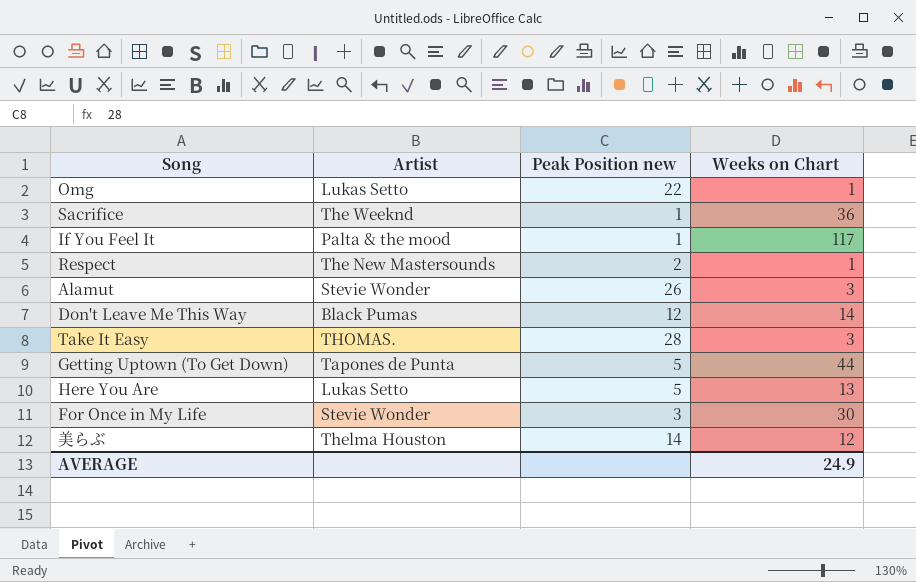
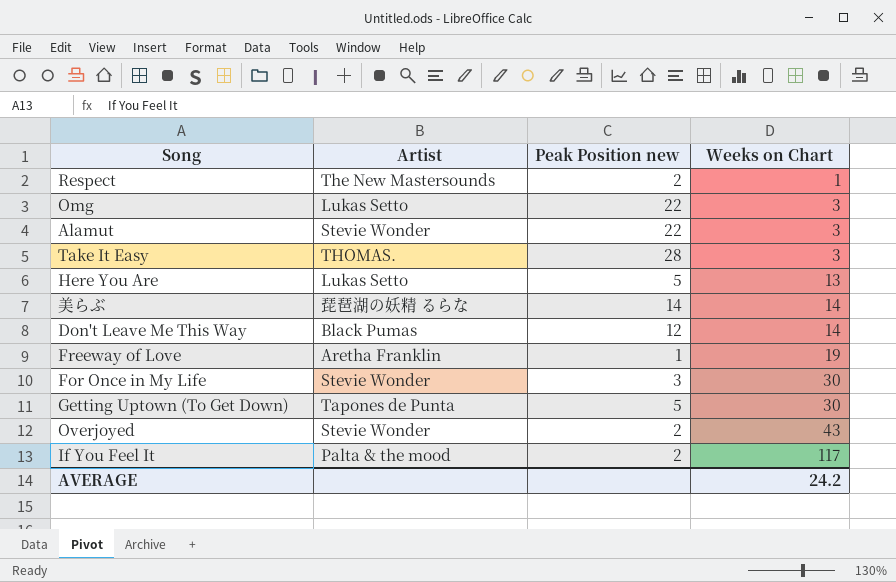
row order: none -> Weeks on Chart ascending
row Sacrifice: The Weeknd | 1 | 36 -> none
Omg | Weeks on Chart: 1 -> 3
Alamut | Peak Position new: 26 -> 22
美らぶ | Artist: Thelma Houston -> 琵琶湖の妖精 るらな
美らぶ | Weeks on Chart: 12 -> 14
row Freeway of Love: none -> Aretha Franklin | 1 | 19
Getting Uptown (To Get Down) | Weeks on Chart: 44 -> 30
row Overjoyed: none -> Stevie Wonder | 2 | 43
If You Feel It | Peak Position new: 1 -> 2
AVERAGE | Weeks on Chart: 24.9 -> 24.2

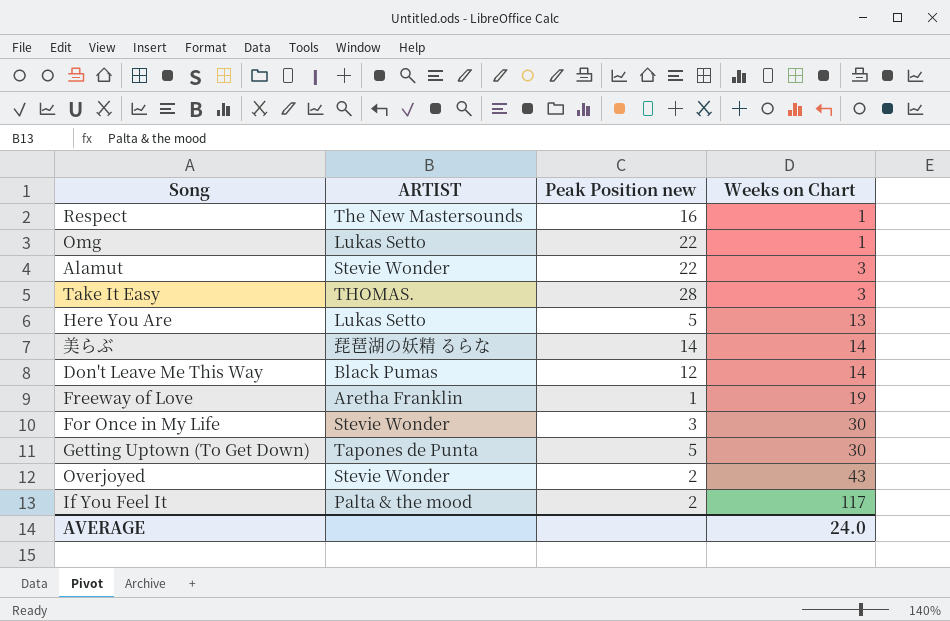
column name: Artist -> ARTIST
Respect | Peak Position new: 2 -> 16
Omg | Weeks on Chart: 3 -> 1
AVERAGE | Weeks on Chart: 24.2 -> 24.0

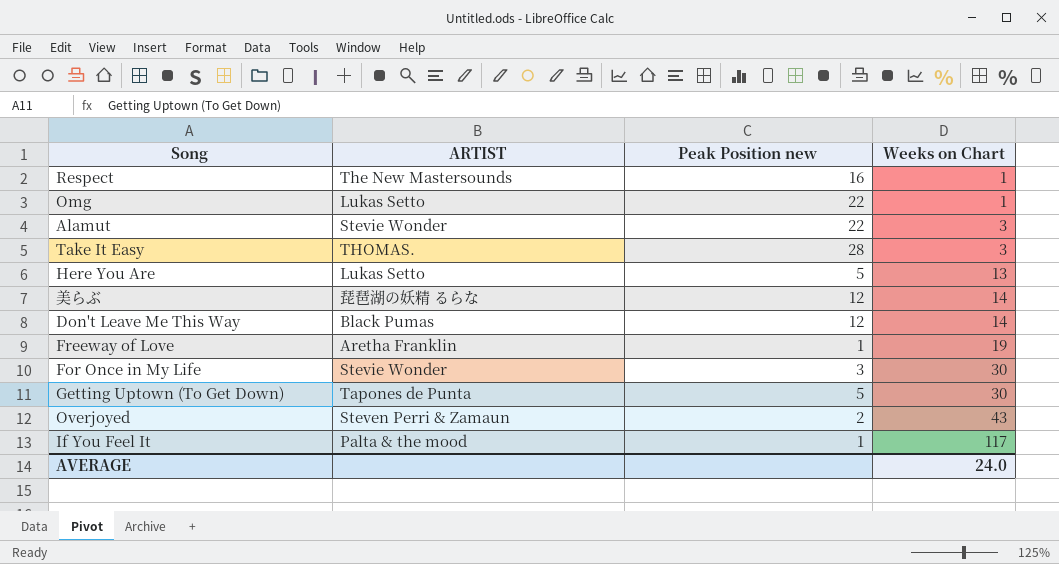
美らぶ | Peak Position new: 14 -> 12
Overjoyed | ARTIST: Stevie Wonder -> Steven Perri & Zamaun
If You Feel It | Peak Position new: 2 -> 1

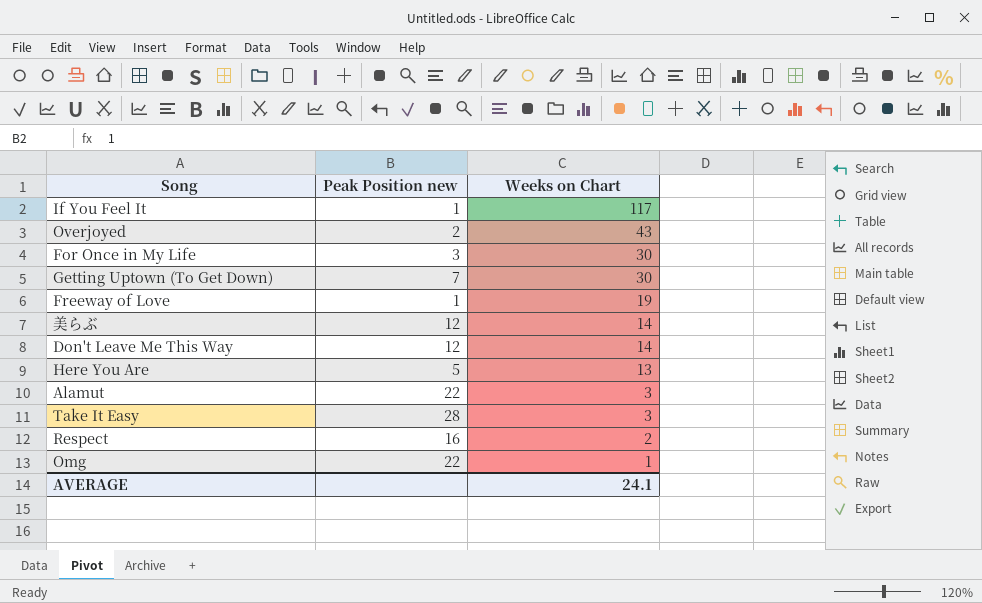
row order: Weeks on Chart ascending -> Weeks on Chart descending
column ARTIST | position: 2 -> none
Getting Uptown (To Get Down) | Peak Position new: 5 -> 7
Respect | Weeks on Chart: 1 -> 2
AVERAGE | Weeks on Chart: 24.0 -> 24.1

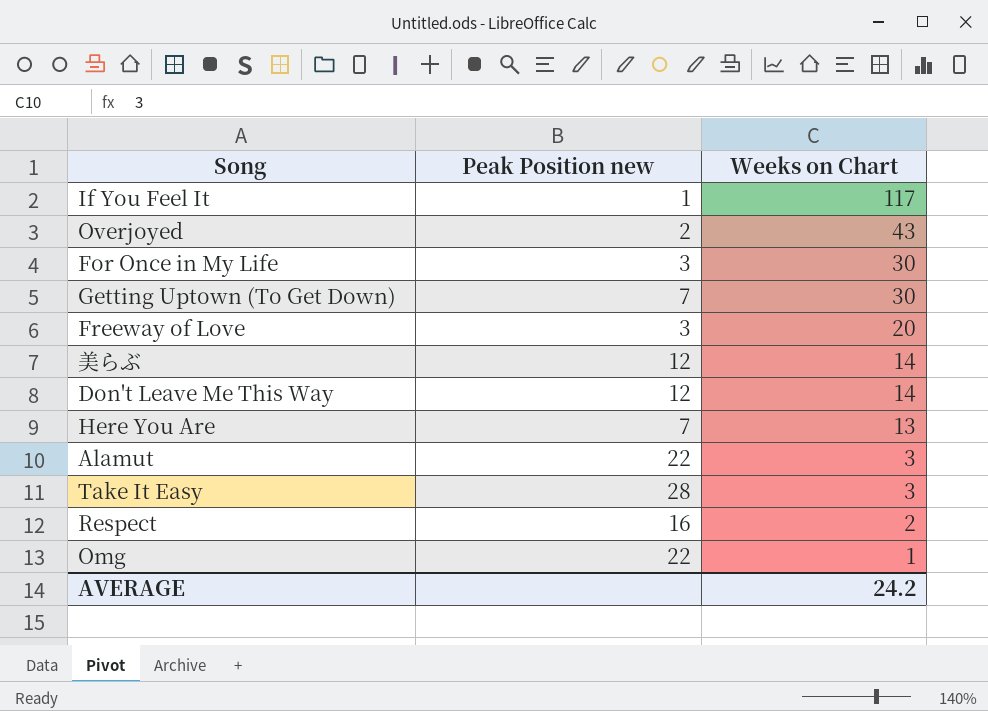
Freeway of Love | Peak Position new: 1 -> 3
Freeway of Love | Weeks on Chart: 19 -> 20
Here You Are | Peak Position new: 5 -> 7
AVERAGE | Weeks on Chart: 24.1 -> 24.2

